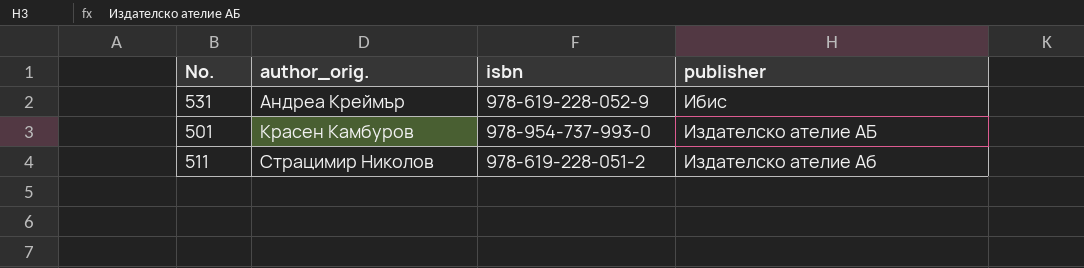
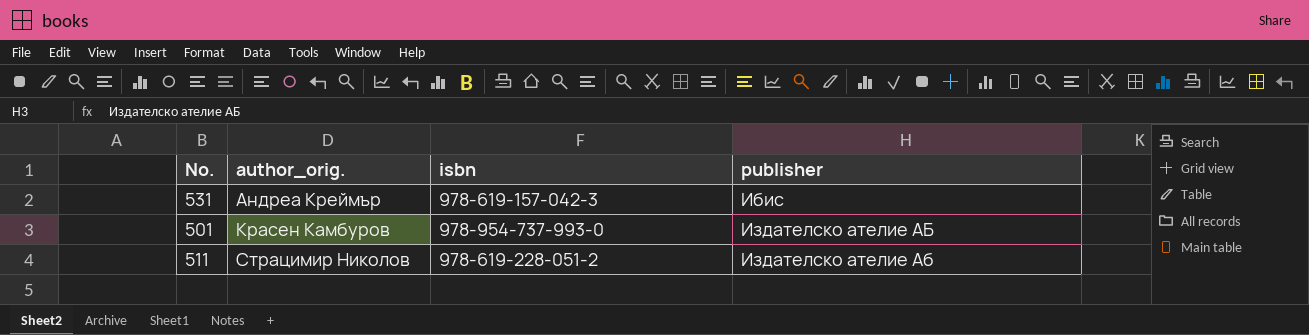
531 | isbn: 978-619-228-052-9 -> 978-619-157-042-3

